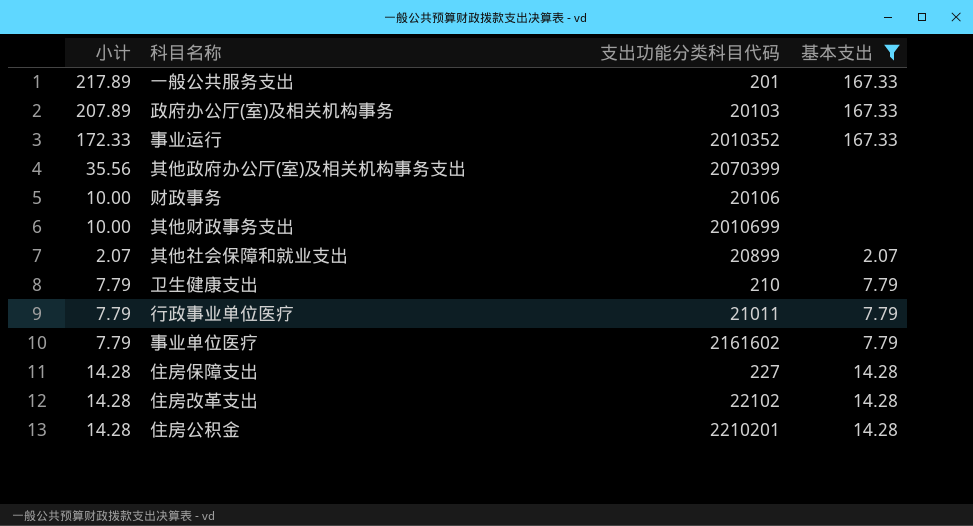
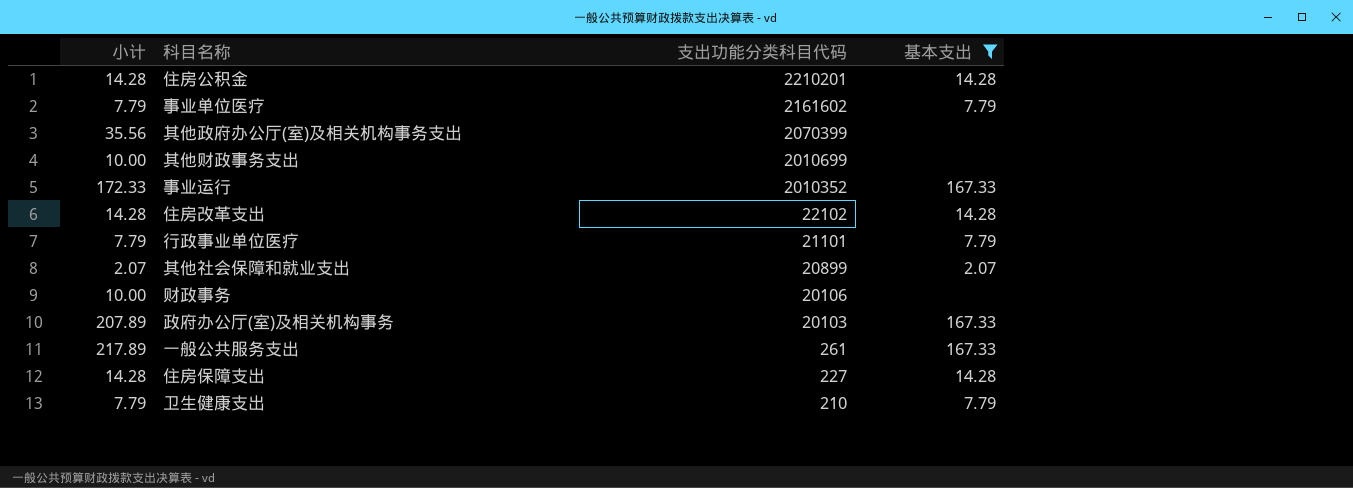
row order: none -> 支出功能分类科目代码 descending
行政事业单位医疗 | 支出功能分类科目代码: 21011 -> 21101
一般公共服务支出 | 支出功能分类科目代码: 201 -> 261

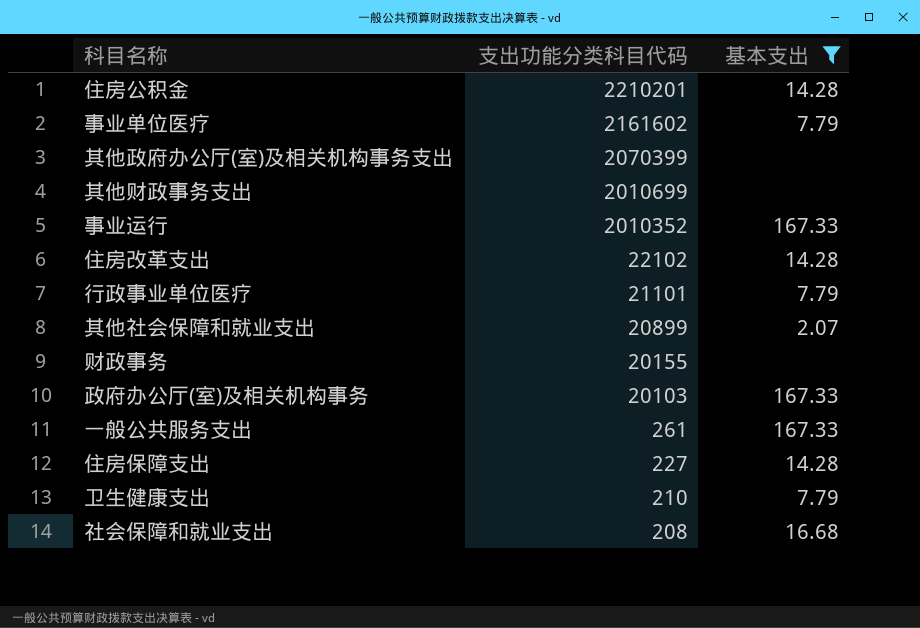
column 小计 | position: 1 -> none
财政事务 | 支出功能分类科目代码: 20106 -> 20155
row 社会保障和就业支出: none -> 208 | 16.68

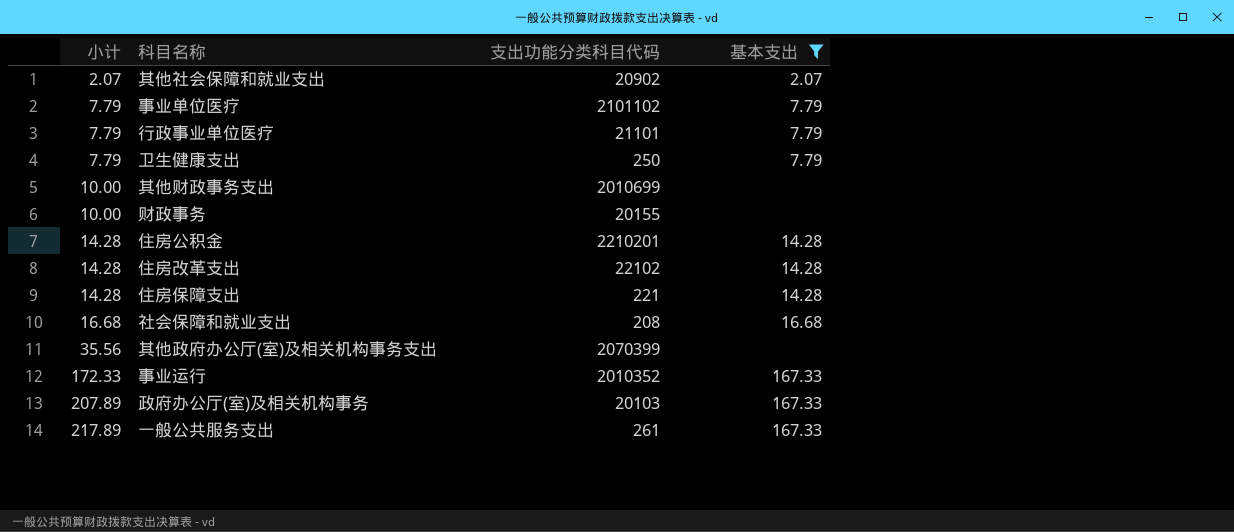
row order: 支出功能分类科目代码 descending -> 小计 ascending
column 小计 | position: none -> 1
其他社会保障和就业支出 | 支出功能分类科目代码: 20899 -> 20902
事业单位医疗 | 支出功能分类科目代码: 2161602 -> 2101102
卫生健康支出 | 支出功能分类科目代码: 210 -> 250
住房保障支出 | 支出功能分类科目代码: 227 -> 221

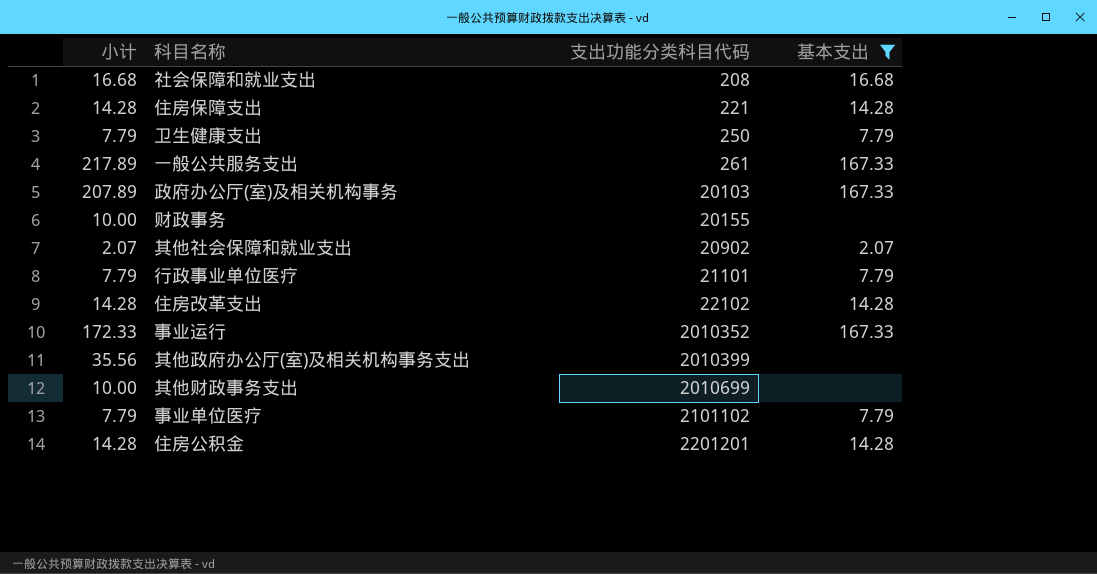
row order: 小计 ascending -> 支出功能分类科目代码 ascending
其他政府办公厅(室)及相关机构事务支出 | 支出功能分类科目代码: 2070399 -> 2010399
住房公积金 | 支出功能分类科目代码: 2210201 -> 2201201

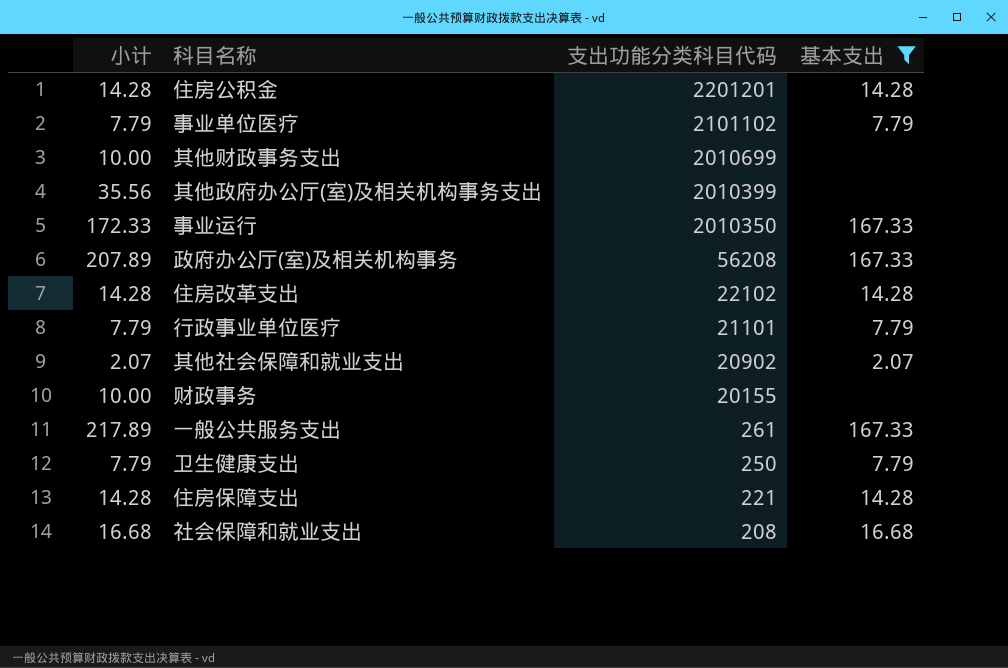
row order: 支出功能分类科目代码 ascending -> 支出功能分类科目代码 descending
事业运行 | 支出功能分类科目代码: 2010352 -> 2010350
政府办公厅(室)及相关机构事务 | 支出功能分类科目代码: 20103 -> 56208

